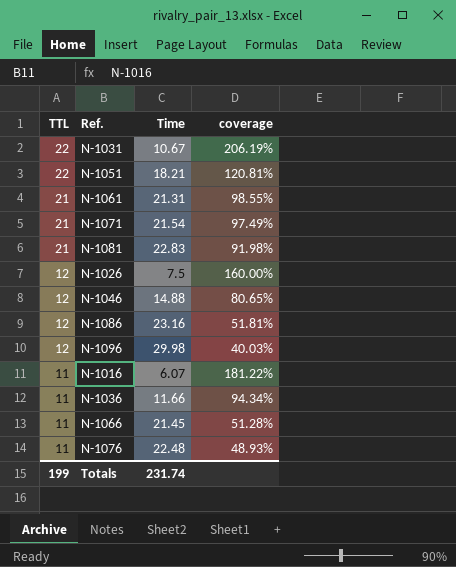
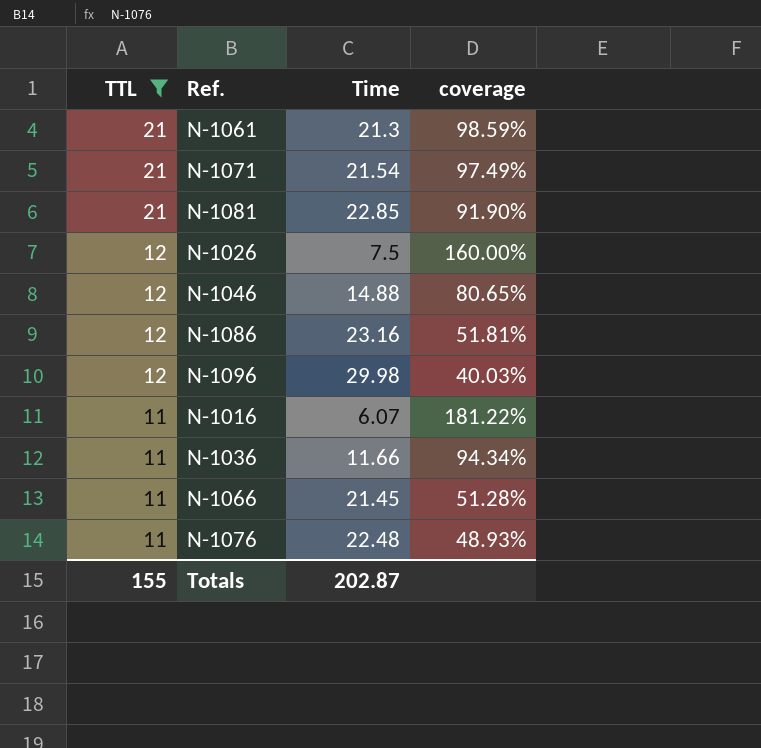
filter: none -> TTL != 22
N-1061 | Time: 21.31 -> 21.3
N-1061 | coverage: 98.55% -> 98.59%
N-1081 | Time: 22.83 -> 22.85
N-1081 | coverage: 91.98% -> 91.90%
Totals | TTL: 199 -> 155
Totals | Time: 231.74 -> 202.87

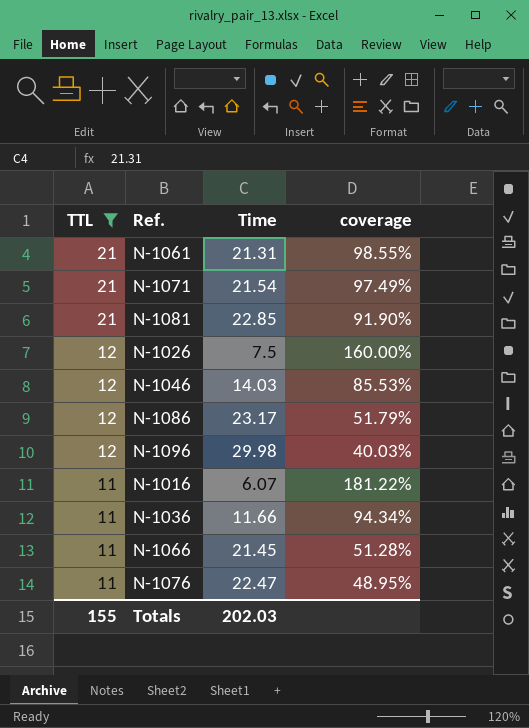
N-1061 | Time: 21.3 -> 21.31
N-1061 | coverage: 98.59% -> 98.55%
N-1046 | Time: 14.88 -> 14.03
N-1046 | coverage: 80.65% -> 85.53%
N-1086 | Time: 23.16 -> 23.17
N-1086 | coverage: 51.81% -> 51.79%
N-1076 | Time: 22.48 -> 22.47
N-1076 | coverage: 48.93% -> 48.95%
Totals | Time: 202.87 -> 202.03

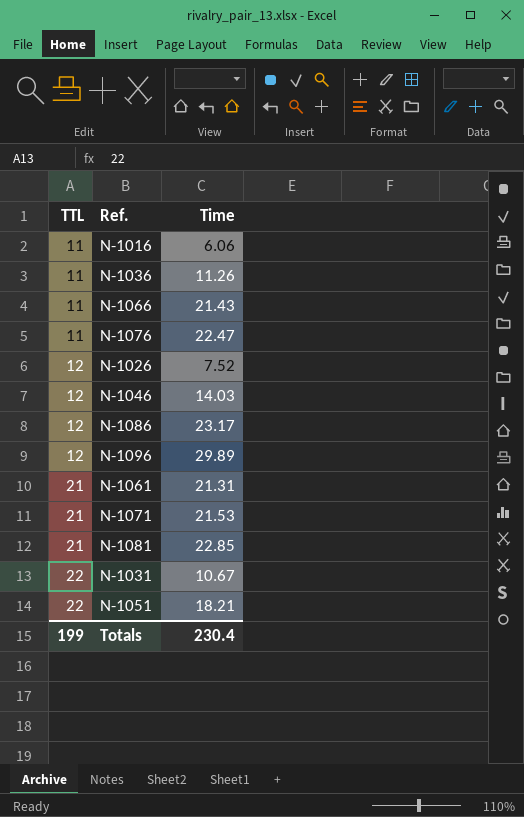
filter: TTL != 22 -> none
row order: TTL descending -> TTL ascending
column coverage | formula: [TTL] / [Time] -> none
N-1016 | Time: 6.07 -> 6.06
N-1036 | Time: 11.66 -> 11.26
N-1066 | Time: 21.45 -> 21.43
N-1026 | Time: 7.5 -> 7.52
N-1096 | Time: 29.98 -> 29.89
N-1071 | Time: 21.54 -> 21.53
Totals | TTL: 155 -> 199
Totals | Time: 202.03 -> 230.4

